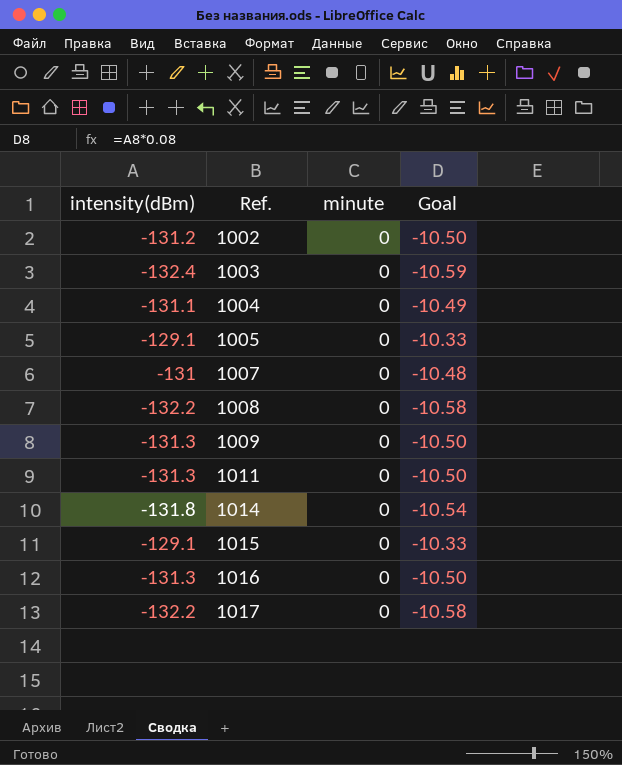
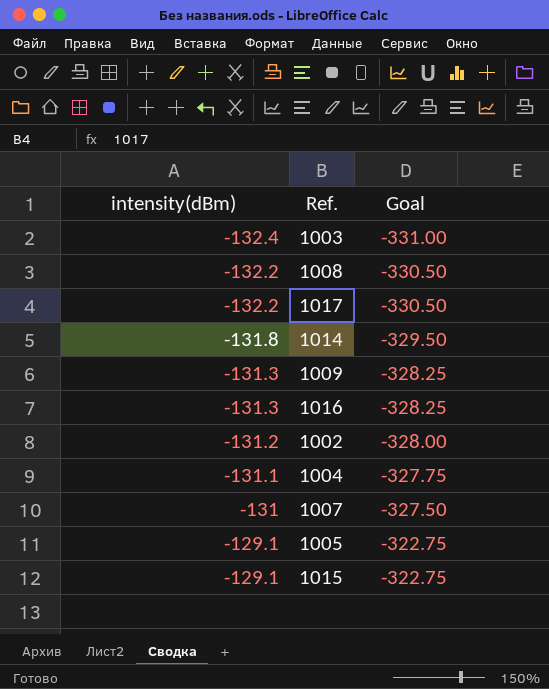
row order: Ref. ascending -> intensity(dBm) ascending
column minute | position: 3 -> none
column Goal | formula: [intensity(dBm)] * 0.08 -> [intensity(dBm)] * 2.5
row 1011: -131.3 | 0 | -10.50 -> none

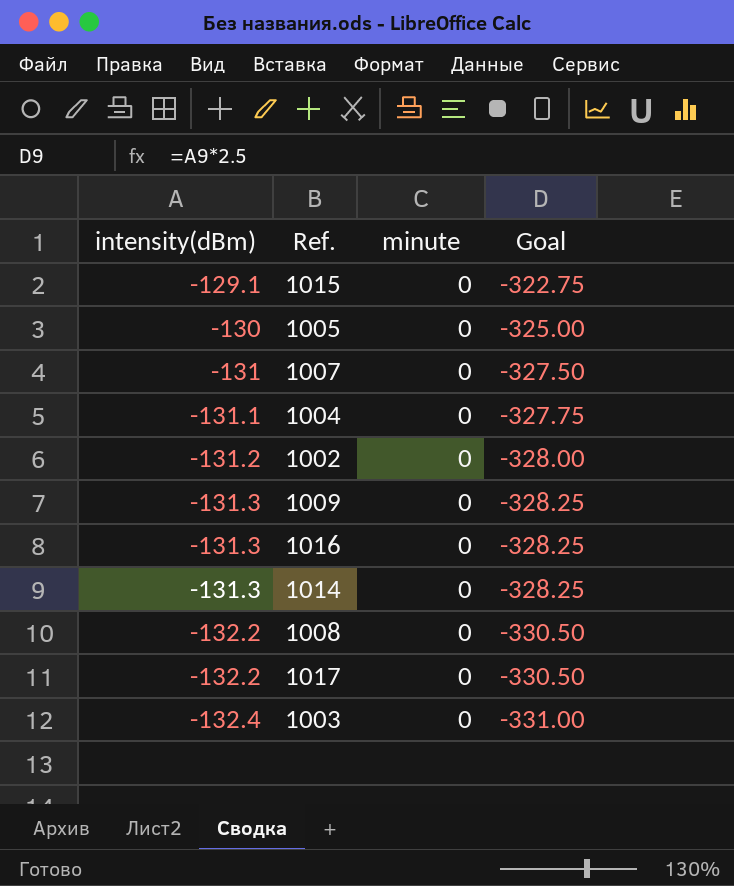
row order: intensity(dBm) ascending -> intensity(dBm) descending
column minute | position: none -> 3
1005 | intensity(dBm): -129.1 -> -130
1005 | Goal: -322.75 -> -325.00
1014 | intensity(dBm): -131.8 -> -131.3
1014 | Goal: -329.50 -> -328.25

